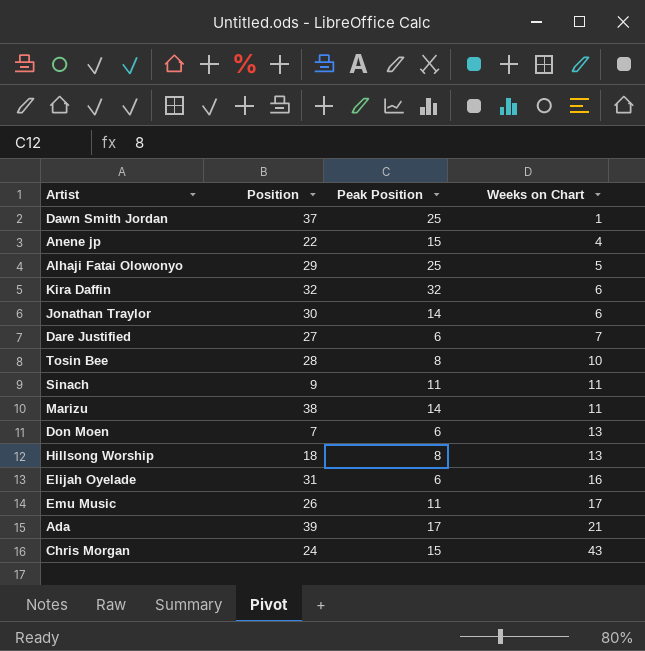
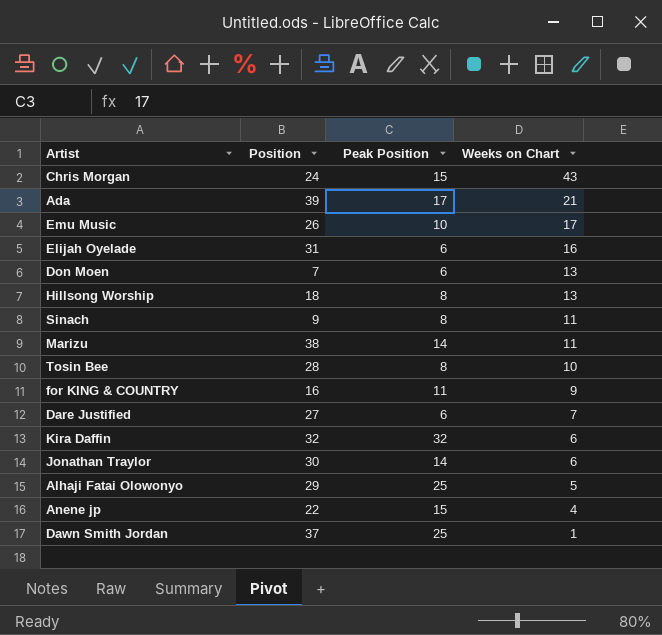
row order: Weeks on Chart ascending -> Weeks on Chart descending
Emu Music | Peak Position: 11 -> 10
Sinach | Peak Position: 11 -> 8
row for KING & COUNTRY: none -> 16 | 11 | 9

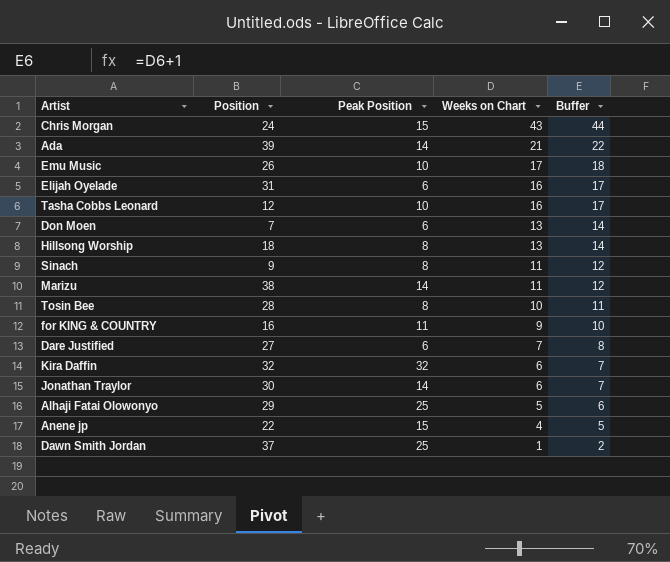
column Buffer | formula: none -> [Weeks on Chart] + 1
Ada | Peak Position: 17 -> 14
row Tasha Cobbs Leonard: none -> 12 | 10 | 16 | 17

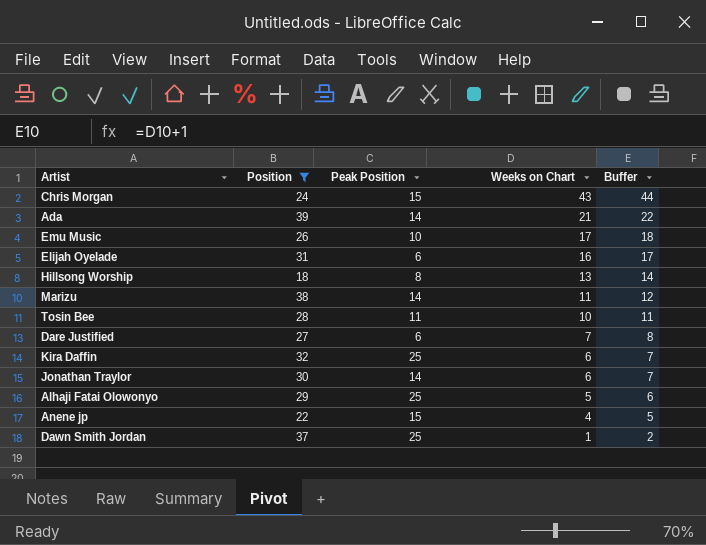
filter: none -> Position >= 18
Tosin Bee | Peak Position: 8 -> 11
Kira Daffin | Peak Position: 32 -> 25

